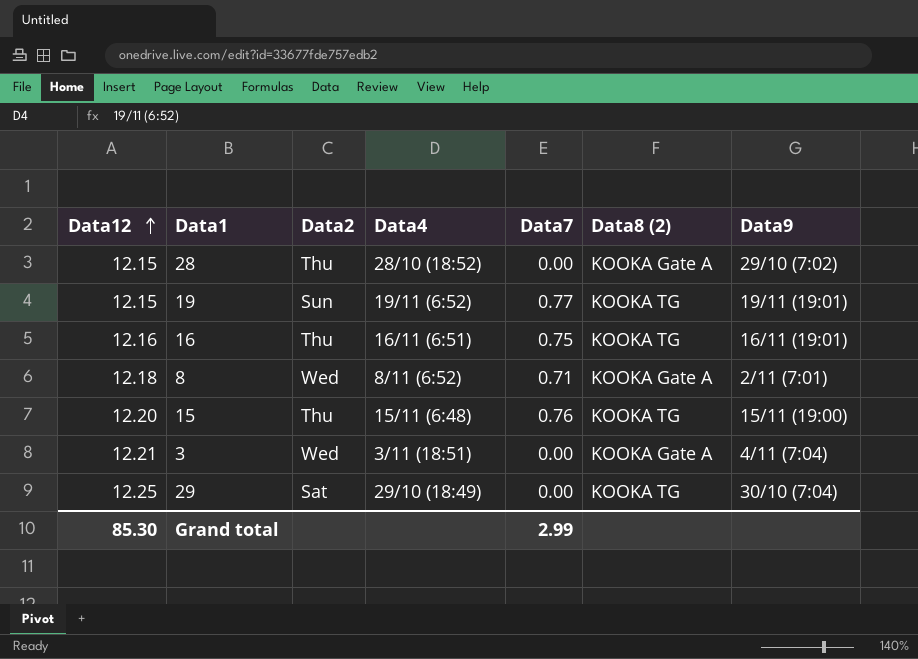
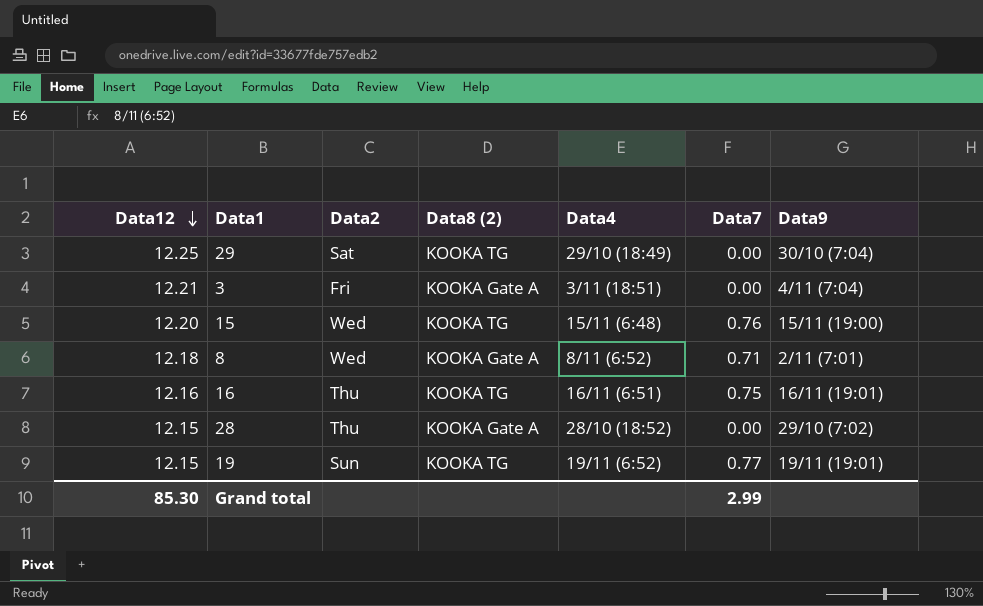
row order: Data12 ascending -> Data12 descending
column Data8 (2) | position: 6 -> 4
3 | Data2: Wed -> Fri
15 | Data2: Thu -> Wed

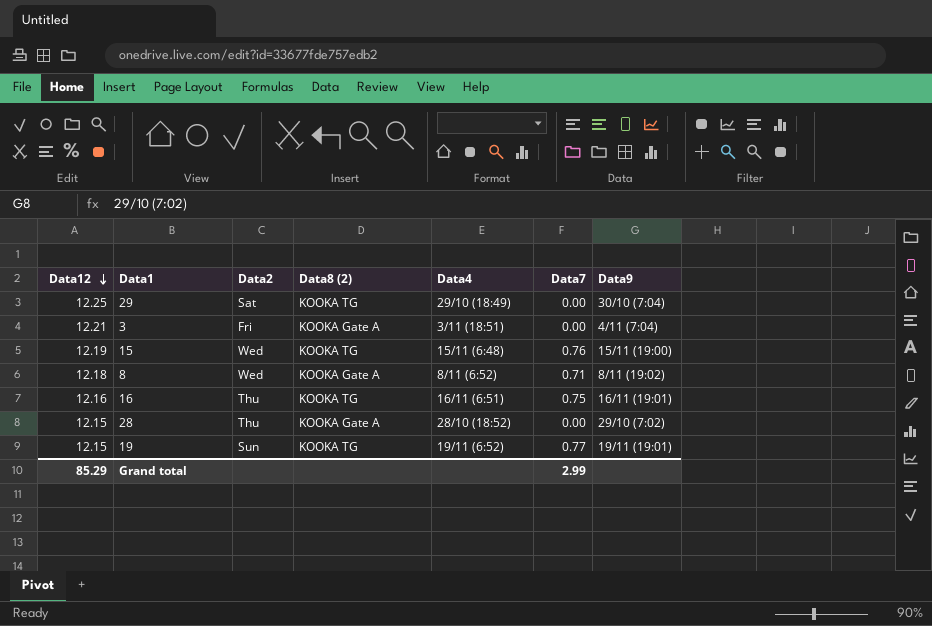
15 | Data12: 12.20 -> 12.19
8 | Data9: 2/11 (7:01) -> 8/11 (19:02)
Grand total | Data12: 85.30 -> 85.29

